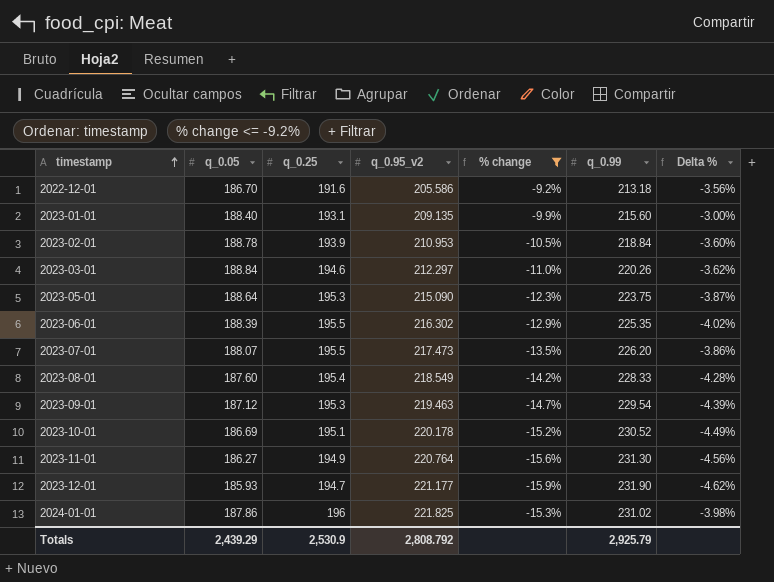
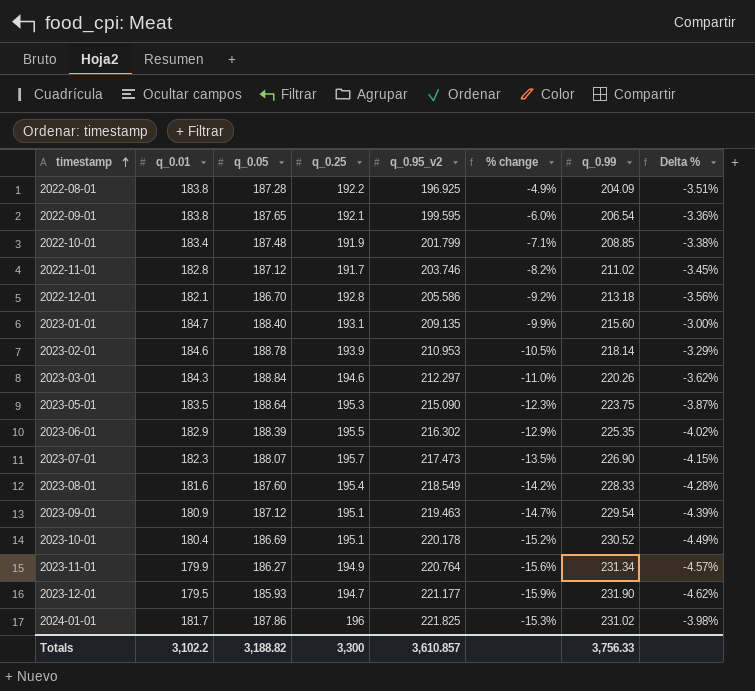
filter: % change <= -9.2% -> none
column q_0.01 | position: none -> 2
2022-12-01 | q_0.25: 191.6 -> 192.8
2023-02-01 | q_0.99: 218.84 -> 218.14
2023-02-01 | Delta %: -3.60% -> -3.29%
2023-07-01 | q_0.25: 195.5 -> 195.7
2023-07-01 | q_0.99: 226.20 -> 226.90
2023-07-01 | Delta %: -3.86% -> -4.15%
2023-09-01 | q_0.25: 195.3 -> 195.1
2023-11-01 | q_0.99: 231.30 -> 231.34
2023-11-01 | Delta %: -4.56% -> -4.57%
Totals | q_0.05: 2,439.29 -> 3,188.82
Totals | q_0.25: 2,530.9 -> 3,300
Totals | q_0.95_v2: 2,808.792 -> 3,610.857
Totals | q_0.99: 2,925.79 -> 3,756.33

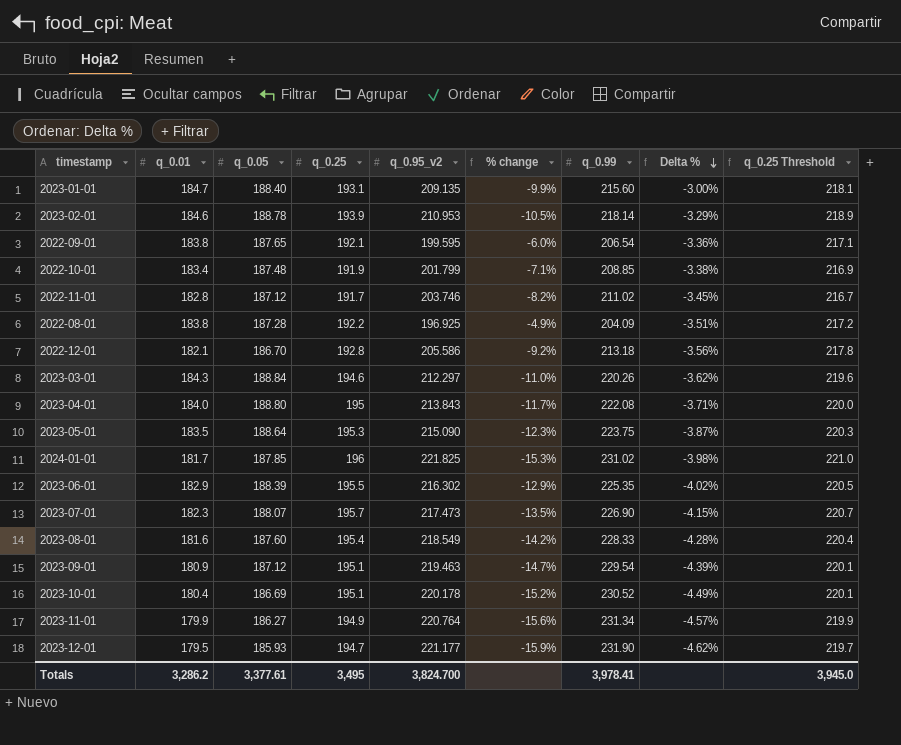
row order: timestamp ascending -> Delta % descending
column q_0.25 Threshold | formula: none -> [q_0.25] + 25
row 2023-04-01: none -> 184.0 | 188.80 | 195 | 213.843 | -11.7% | 222.08 | -3.71% | 220.0
2024-01-01 | q_0.05: 187.86 -> 187.85
Totals | q_0.01: 3,102.2 -> 3,286.2
Totals | q_0.05: 3,188.82 -> 3,377.61
Totals | q_0.25: 3,300 -> 3,495
Totals | q_0.95_v2: 3,610.857 -> 3,824.700
Totals | q_0.99: 3,756.33 -> 3,978.41

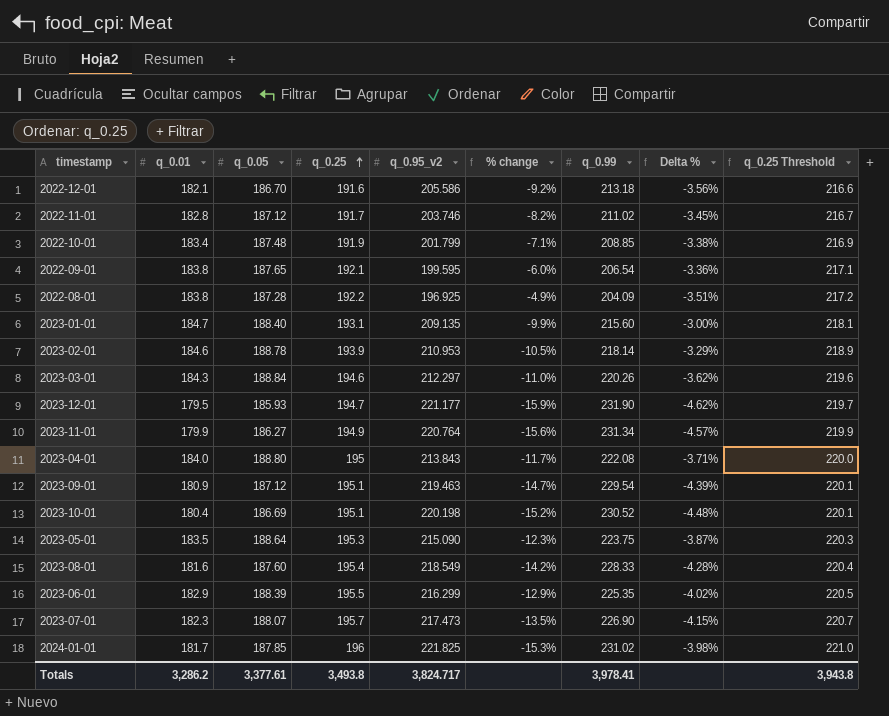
row order: Delta % descending -> q_0.25 ascending
2022-12-01 | q_0.25: 192.8 -> 191.6
2022-12-01 | q_0.25 Threshold: 217.8 -> 216.6
2023-10-01 | q_0.95_v2: 220.178 -> 220.198
2023-10-01 | Delta %: -4.49% -> -4.48%
2023-06-01 | q_0.95_v2: 216.302 -> 216.299
Totals | q_0.25: 3,495 -> 3,493.8
Totals | q_0.95_v2: 3,824.700 -> 3,824.717
Totals | q_0.25 Threshold: 3,945.0 -> 3,943.8

